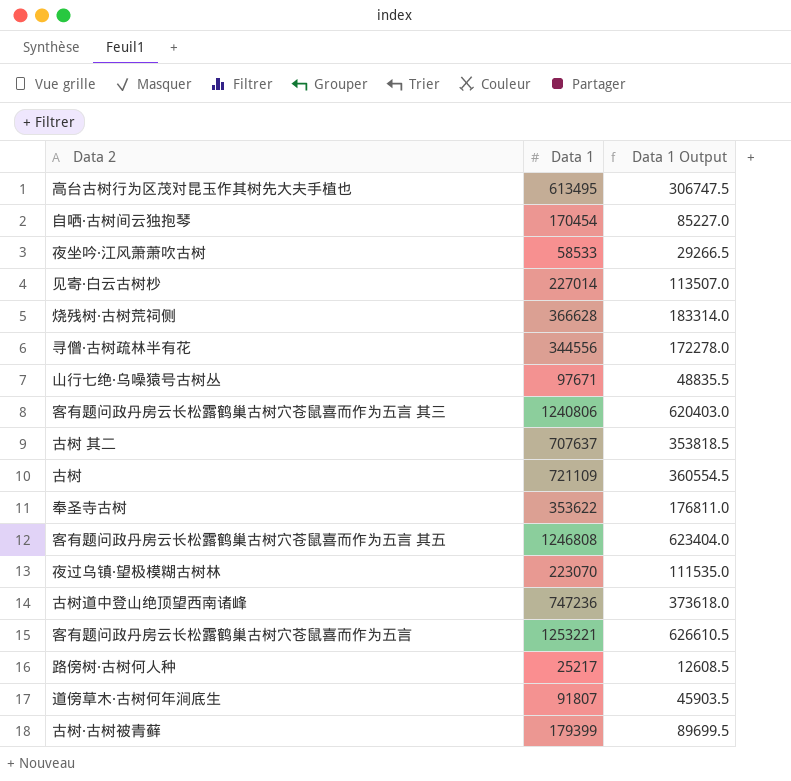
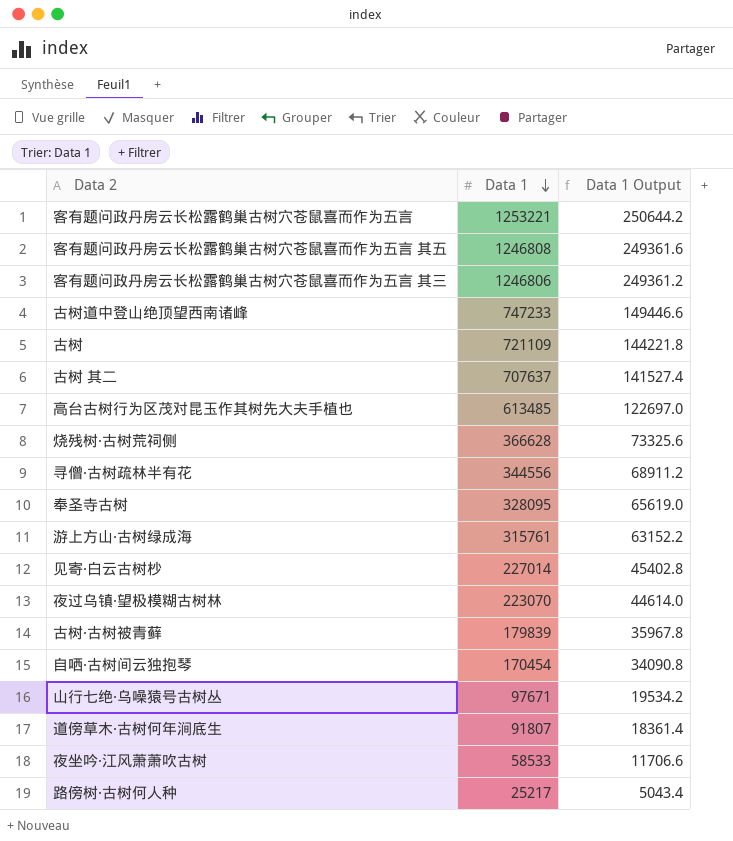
row order: none -> Data 1 descending
column Data 1 Output | formula: [Data 1] * 0.5 -> [Data 1] * 0.2
客有题问政丹房云长松露鹤巢古树穴苍鼠喜而作为五言 其三 | Data 1: 1240806 -> 1246806
古树道中登山绝顶望西南诸峰 | Data 1: 747236 -> 747233
高台古树行为区茂对昆玉作其树先大夫手植也 | Data 1: 613495 -> 613485
奉圣寺古树 | Data 1: 353622 -> 328095
row 游上方山·古树绿成海: none -> 315761 | 63152.2
古树·古树被青藓 | Data 1: 179399 -> 179839

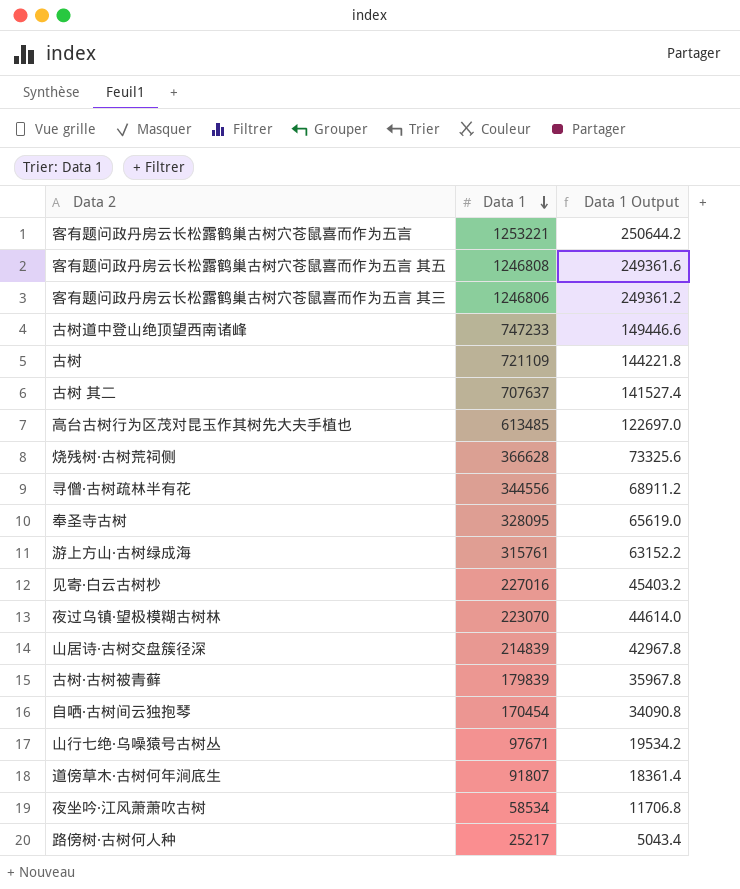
见寄·白云古树杪 | Data 1: 227014 -> 227016
见寄·白云古树杪 | Data 1 Output: 45402.8 -> 45403.2
row 山居诗·古树交盘簇径深: none -> 214839 | 42967.8
夜坐吟·江风萧萧吹古树 | Data 1: 58533 -> 58534
夜坐吟·江风萧萧吹古树 | Data 1 Output: 11706.6 -> 11706.8

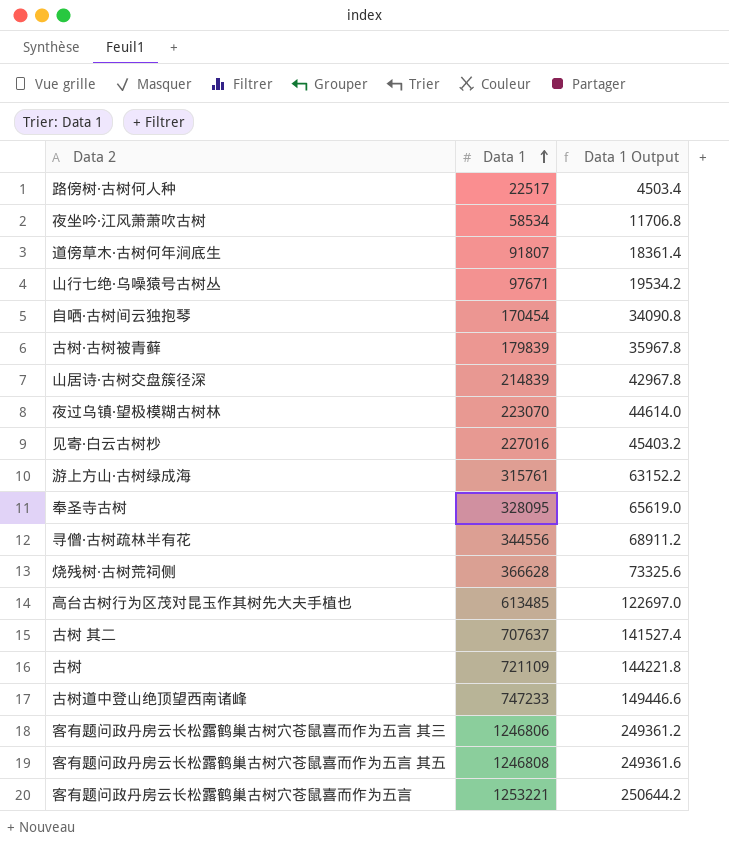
row order: Data 1 descending -> Data 1 ascending
路傍树·古树何人种 | Data 1: 25217 -> 22517
路傍树·古树何人种 | Data 1 Output: 5043.4 -> 4503.4

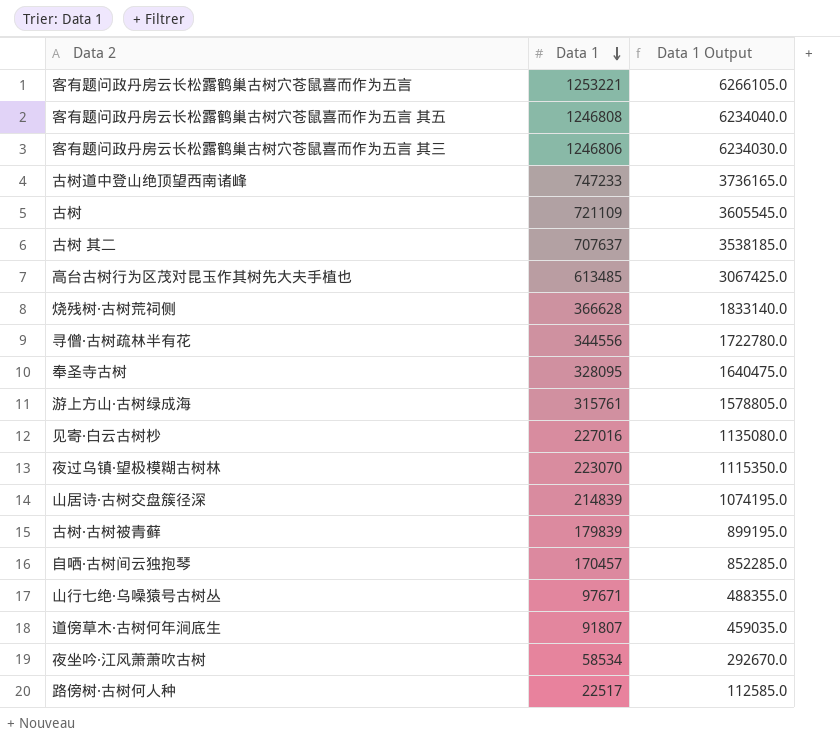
row order: Data 1 ascending -> Data 1 descending
column Data 1 Output | formula: [Data 1] * 0.2 -> [Data 1] * 5
自哂·古树间云独抱琴 | Data 1: 170454 -> 170457

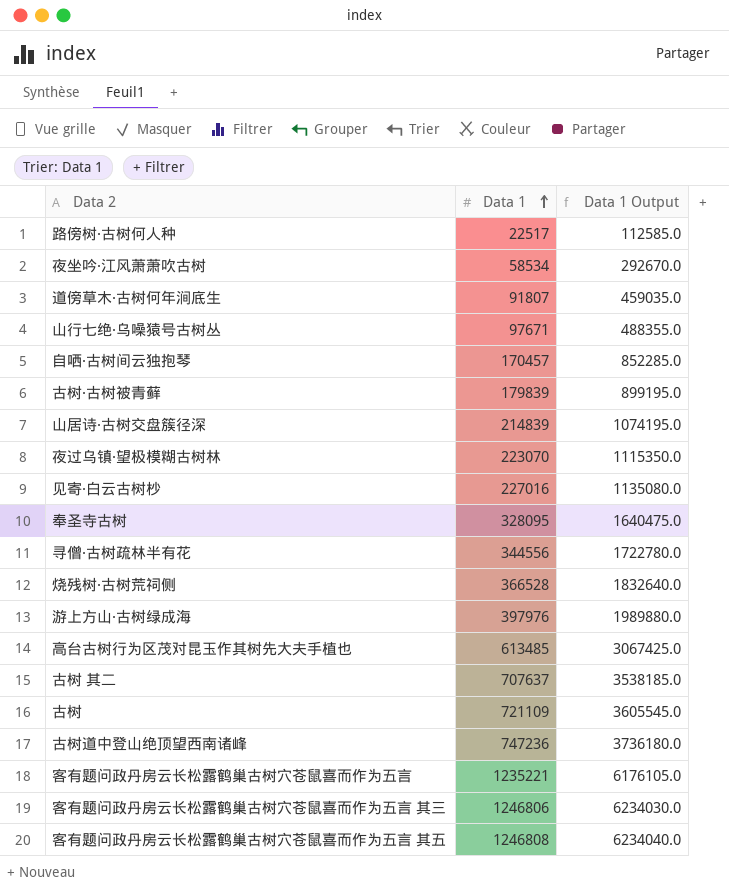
row order: Data 1 descending -> Data 1 ascending
烧残树·古树荒祠侧 | Data 1: 366628 -> 366528
烧残树·古树荒祠侧 | Data 1 Output: 1833140.0 -> 1832640.0
游上方山·古树绿成海 | Data 1: 315761 -> 397976
游上方山·古树绿成海 | Data 1 Output: 1578805.0 -> 1989880.0
古树道中登山绝顶望西南诸峰 | Data 1: 747233 -> 747236
古树道中登山绝顶望西南诸峰 | Data 1 Output: 3736165.0 -> 3736180.0
客有题问政丹房云长松露鹤巢古树穴苍鼠喜而作为五言 | Data 1: 1253221 -> 1235221
客有题问政丹房云长松露鹤巢古树穴苍鼠喜而作为五言 | Data 1 Output: 6266105.0 -> 6176105.0

